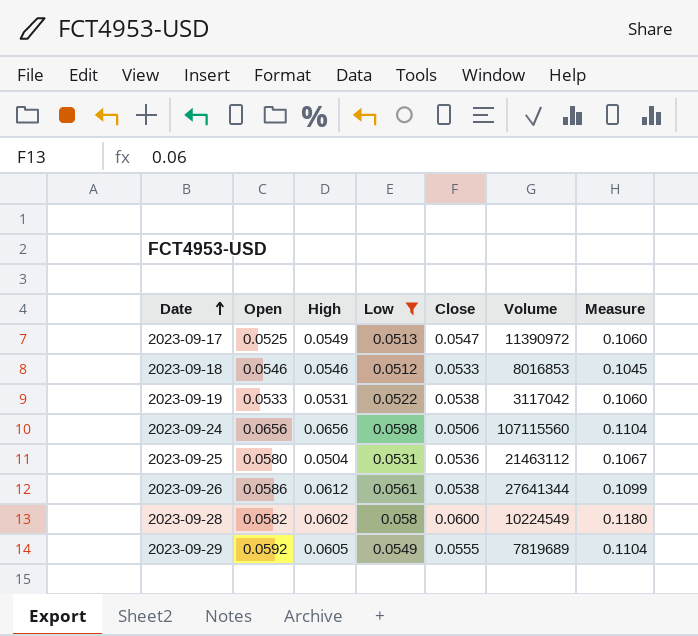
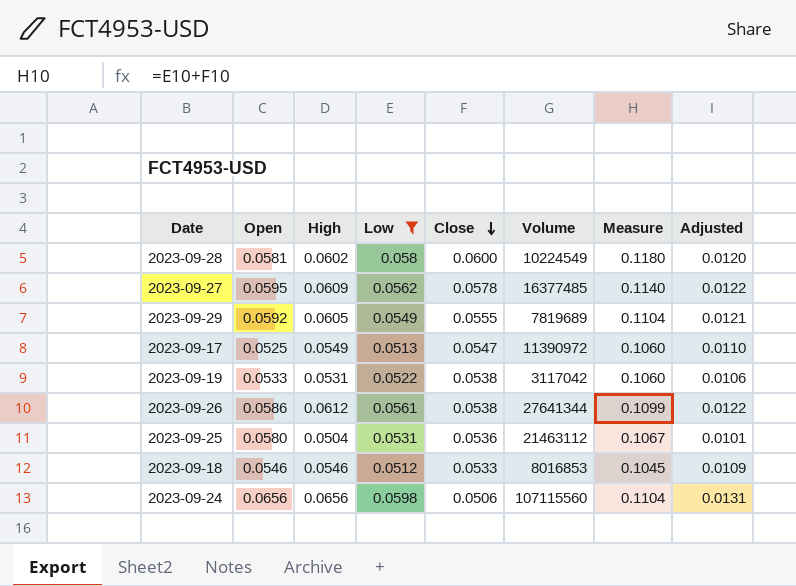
row order: Date ascending -> Close descending
column Adjusted | formula: none -> [High] * 0.2
2023-09-28 | Open: 0.0582 -> 0.0581
row 2023-09-27: none -> 0.0595 | 0.0609 | 0.0562 | 0.0578 | 16377485 | 0.1140 | 0.0122

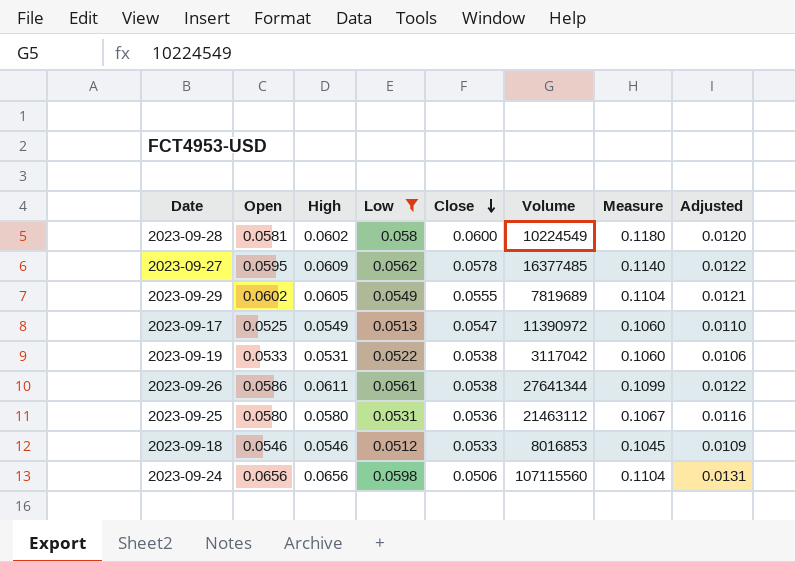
2023-09-29 | Open: 0.0592 -> 0.0602
2023-09-26 | High: 0.0612 -> 0.0611
2023-09-25 | High: 0.0504 -> 0.0580
2023-09-25 | Adjusted: 0.0101 -> 0.0116

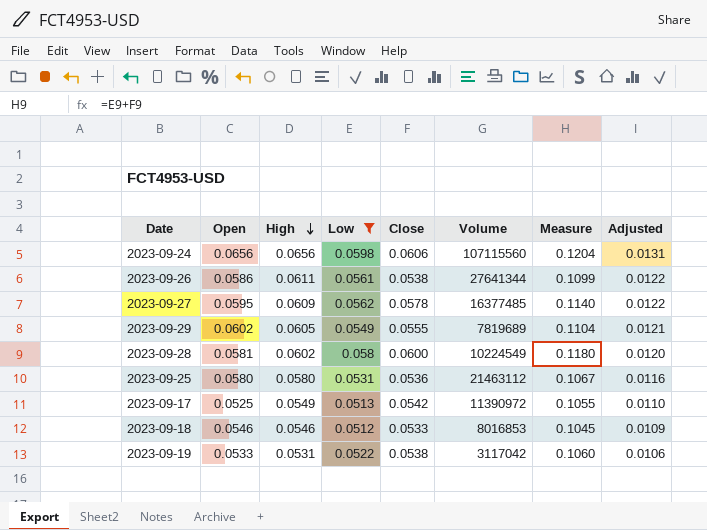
row order: Close descending -> High descending
2023-09-24 | Close: 0.0506 -> 0.0606
2023-09-24 | Measure: 0.1104 -> 0.1204
2023-09-17 | Close: 0.0547 -> 0.0542
2023-09-17 | Measure: 0.1060 -> 0.1055

